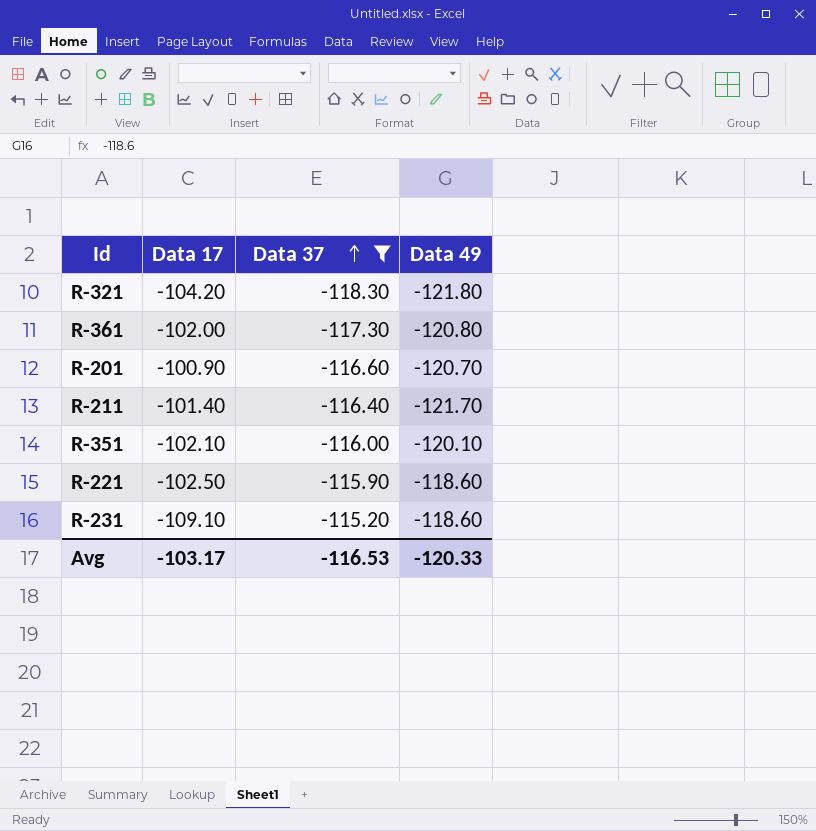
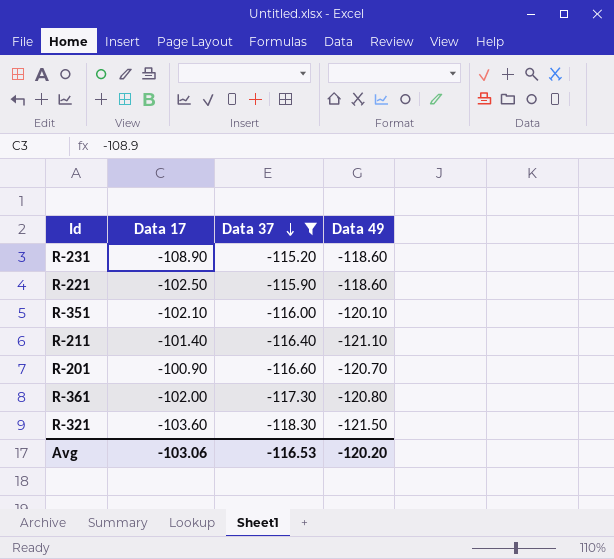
row order: Data 37 ascending -> Data 37 descending
R-231 | Data 17: -109.10 -> -108.90
R-211 | Data 49: -121.70 -> -121.10
R-321 | Data 17: -104.20 -> -103.60
R-321 | Data 49: -121.80 -> -121.50
Avg | Data 17: -103.17 -> -103.06
Avg | Data 49: -120.33 -> -120.20

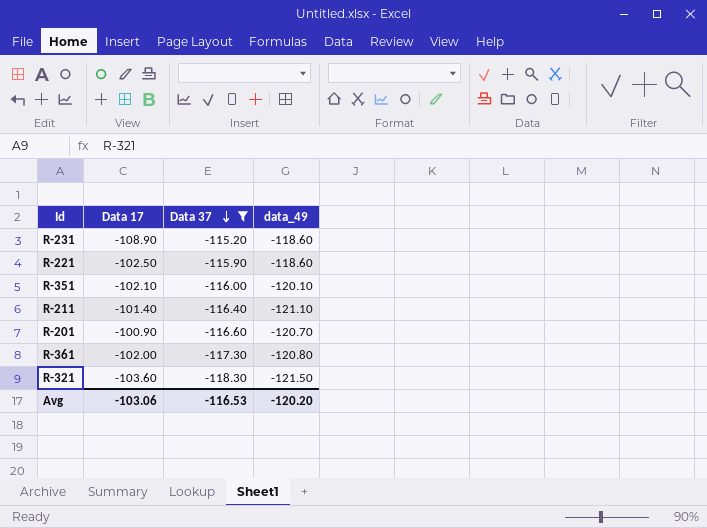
column name: Data 49 -> data_49

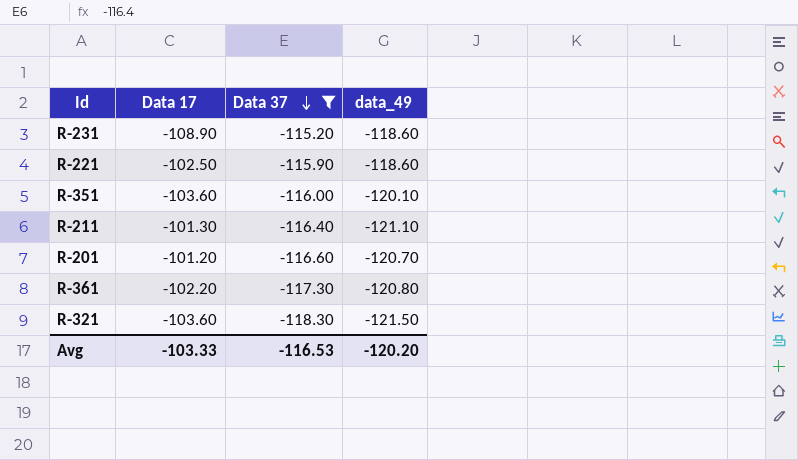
R-351 | Data 17: -102.10 -> -103.60
R-211 | Data 17: -101.40 -> -101.30
R-201 | Data 17: -100.90 -> -101.20
R-361 | Data 17: -102.00 -> -102.20
Avg | Data 17: -103.06 -> -103.33

